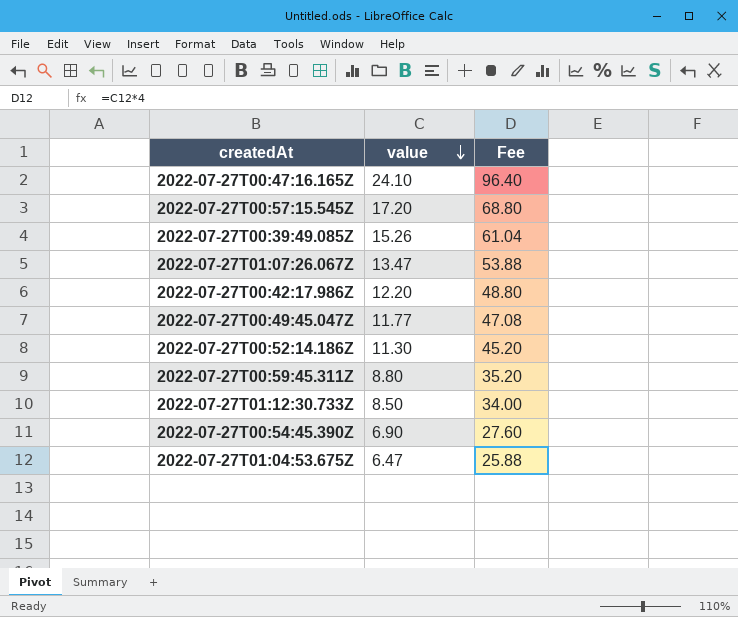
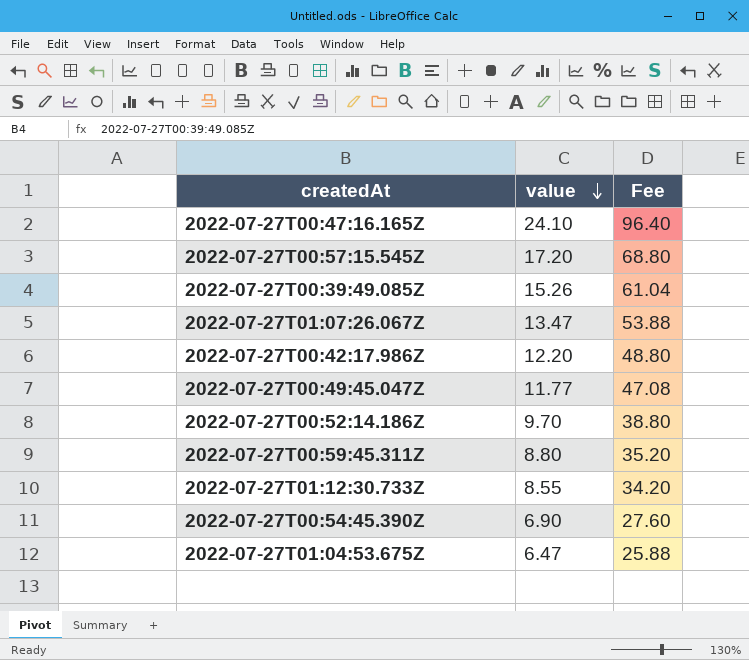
2022-07-27T00:52:14.186Z | value: 11.30 -> 9.70
2022-07-27T00:52:14.186Z | Fee: 45.20 -> 38.80
2022-07-27T01:12:30.733Z | value: 8.50 -> 8.55
2022-07-27T01:12:30.733Z | Fee: 34.00 -> 34.20

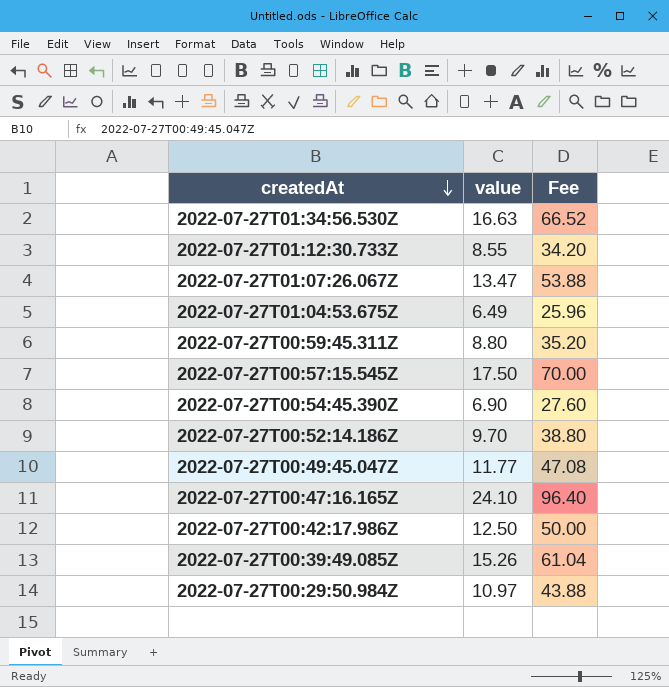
row order: value descending -> createdAt descending
row 2022-07-27T01:34:56.530Z: none -> 16.63 | 66.52
2022-07-27T01:04:53.675Z | value: 6.47 -> 6.49
2022-07-27T01:04:53.675Z | Fee: 25.88 -> 25.96
2022-07-27T00:57:15.545Z | value: 17.20 -> 17.50
2022-07-27T00:57:15.545Z | Fee: 68.80 -> 70.00
2022-07-27T00:42:17.986Z | value: 12.20 -> 12.50
2022-07-27T00:42:17.986Z | Fee: 48.80 -> 50.00
row 2022-07-27T00:29:50.984Z: none -> 10.97 | 43.88

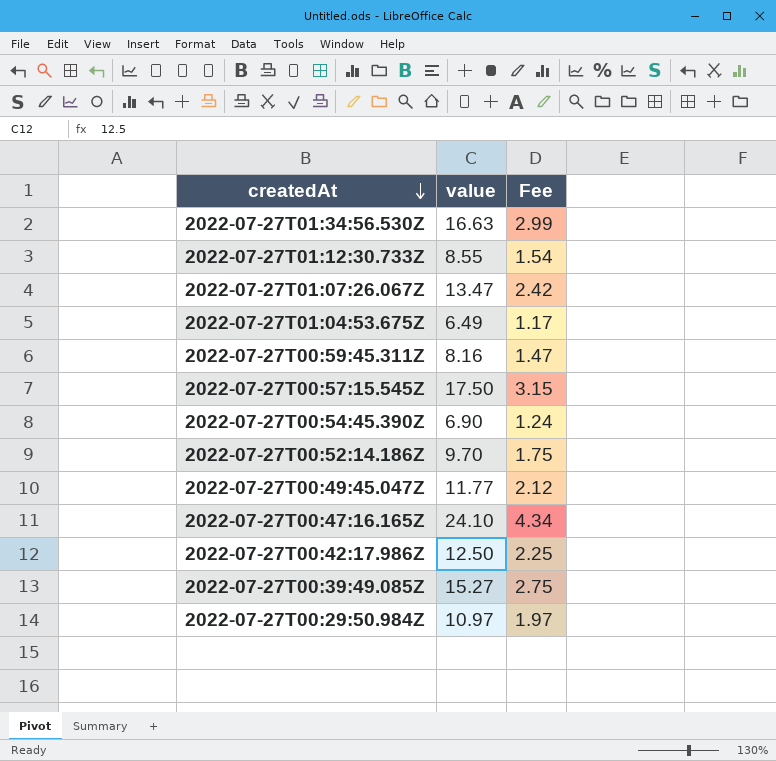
column Fee | formula: [value] * 4 -> [value] * 0.18
2022-07-27T00:59:45.311Z | value: 8.80 -> 8.16
2022-07-27T00:39:49.085Z | value: 15.26 -> 15.27

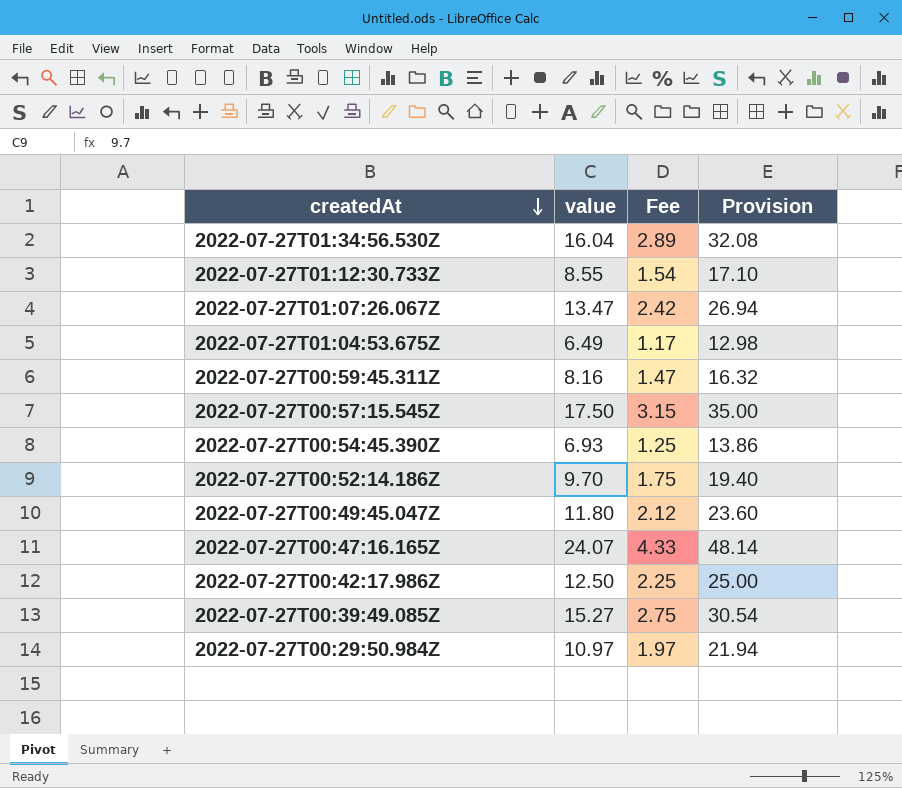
column Provision | formula: none -> [value] * 2
2022-07-27T01:34:56.530Z | value: 16.63 -> 16.04
2022-07-27T01:34:56.530Z | Fee: 2.99 -> 2.89
2022-07-27T00:54:45.390Z | value: 6.90 -> 6.93
2022-07-27T00:54:45.390Z | Fee: 1.24 -> 1.25
2022-07-27T00:49:45.047Z | value: 11.77 -> 11.80
2022-07-27T00:47:16.165Z | value: 24.10 -> 24.07
2022-07-27T00:47:16.165Z | Fee: 4.34 -> 4.33

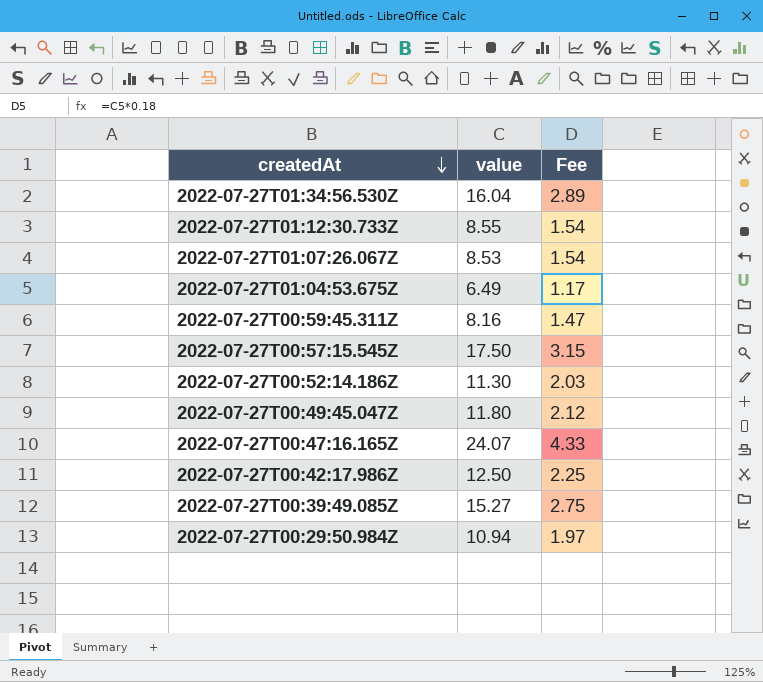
column Provision | formula: [value] * 2 -> none
row 2022-07-27T00:54:45.390Z: 6.93 | 1.25 | 13.86 -> none
2022-07-27T01:07:26.067Z | value: 13.47 -> 8.53
2022-07-27T01:07:26.067Z | Fee: 2.42 -> 1.54
2022-07-27T00:52:14.186Z | value: 9.70 -> 11.30
2022-07-27T00:52:14.186Z | Fee: 1.75 -> 2.03
2022-07-27T00:29:50.984Z | value: 10.97 -> 10.94

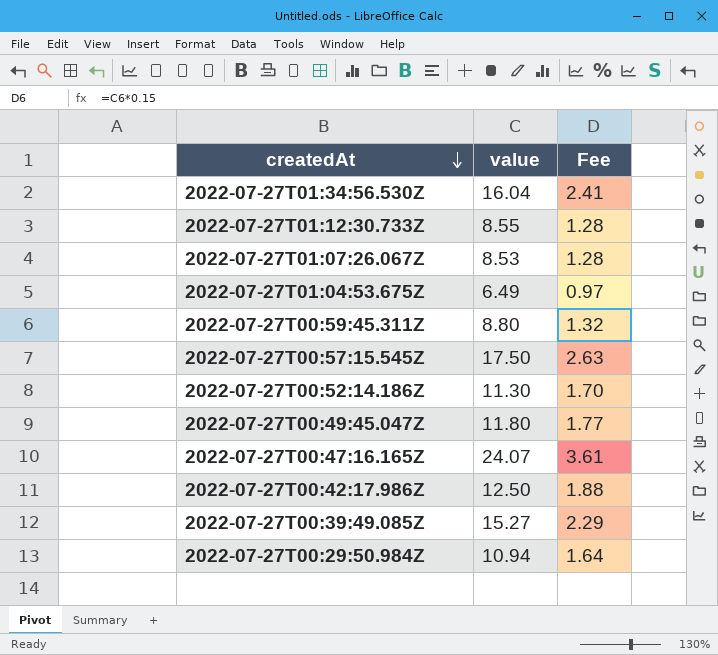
column Fee | formula: [value] * 0.18 -> [value] * 0.15
2022-07-27T00:59:45.311Z | value: 8.16 -> 8.80

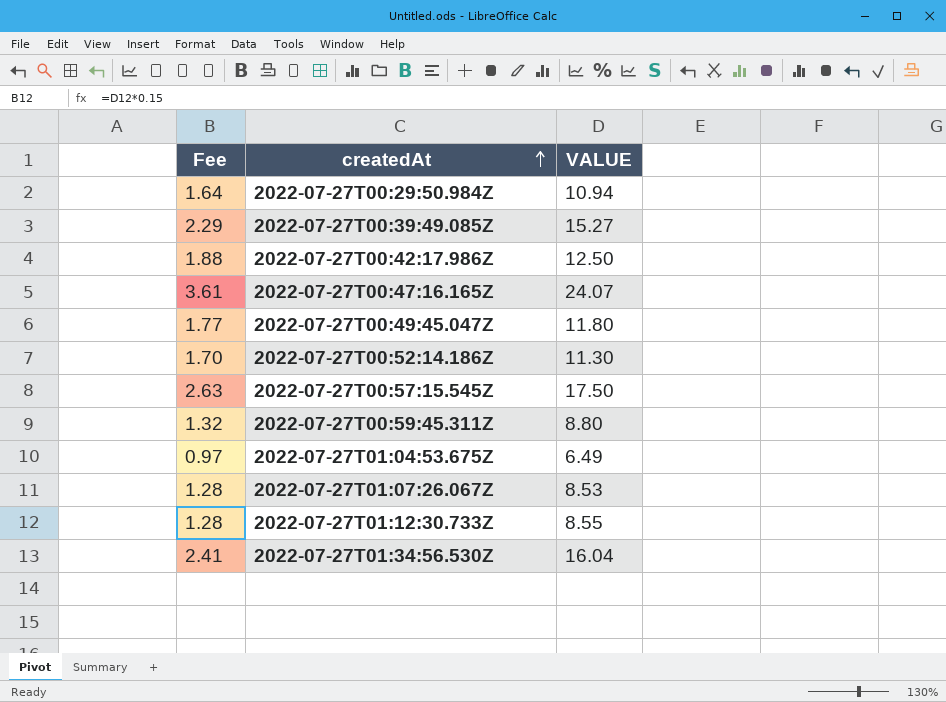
row order: createdAt descending -> createdAt ascending
column Fee | position: 3 -> 1
column name: value -> VALUE

